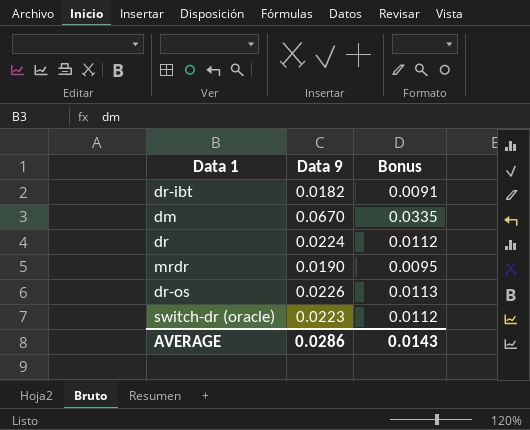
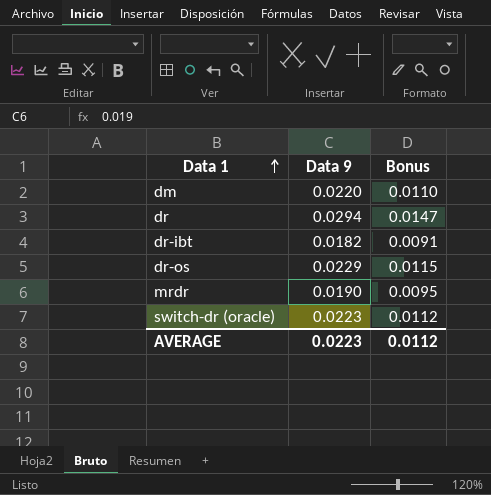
row order: none -> Data 1 ascending
dm | Data 9: 0.0670 -> 0.0220
dm | Bonus: 0.0335 -> 0.0110
dr | Data 9: 0.0224 -> 0.0294
dr | Bonus: 0.0112 -> 0.0147
dr-os | Data 9: 0.0226 -> 0.0229
dr-os | Bonus: 0.0113 -> 0.0115
AVERAGE | Data 9: 0.0286 -> 0.0223
AVERAGE | Bonus: 0.0143 -> 0.0112

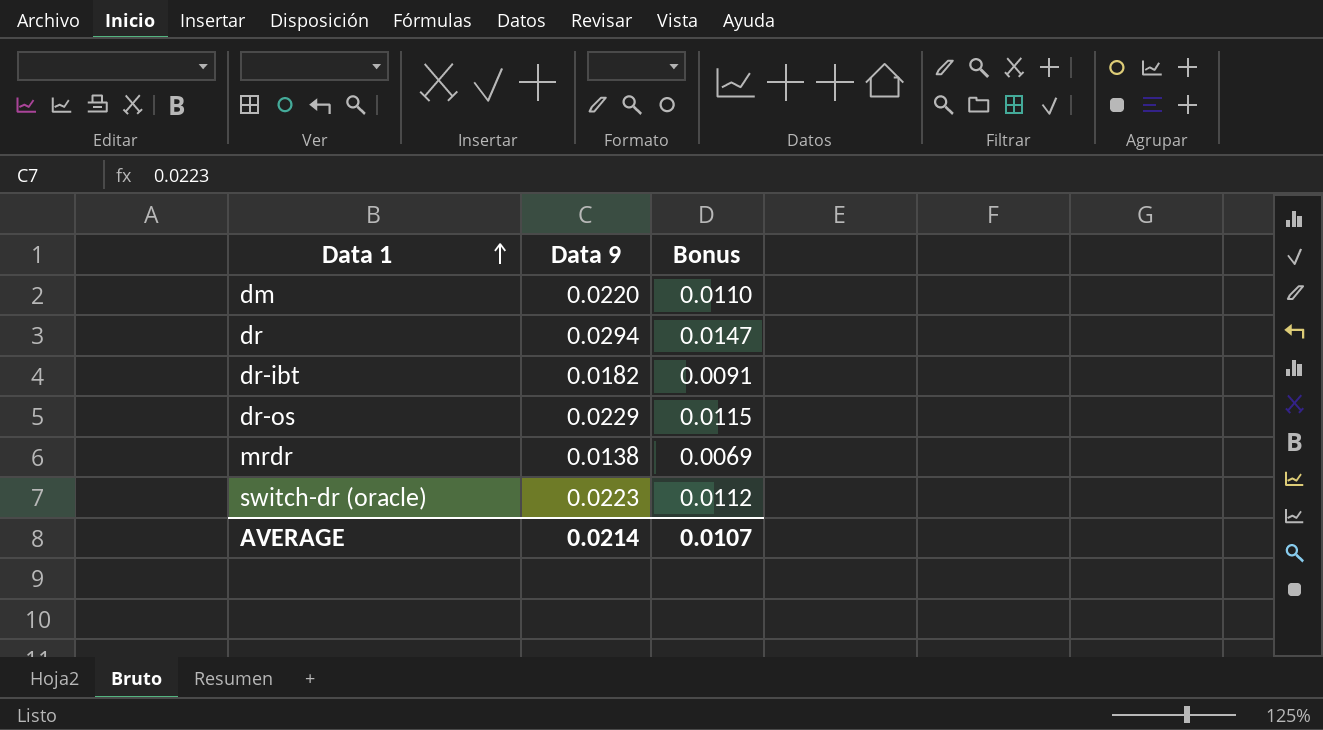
mrdr | Data 9: 0.0190 -> 0.0138
mrdr | Bonus: 0.0095 -> 0.0069
AVERAGE | Data 9: 0.0223 -> 0.0214
AVERAGE | Bonus: 0.0112 -> 0.0107

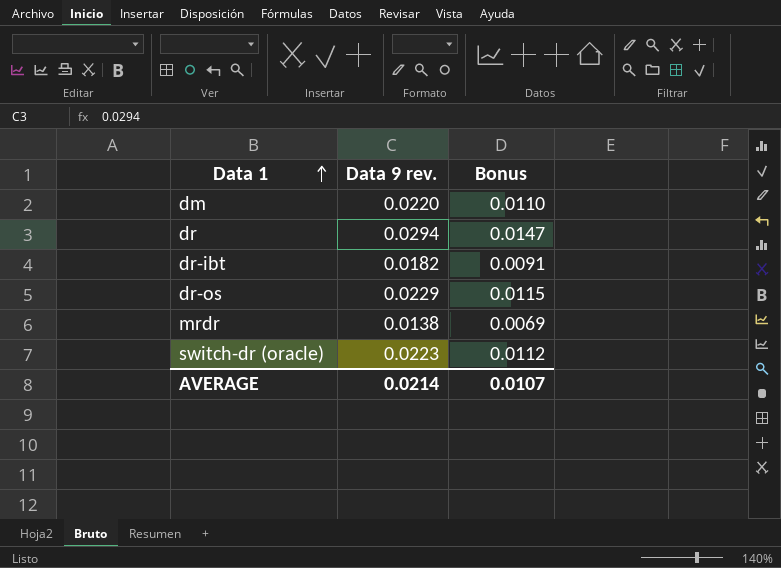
column name: Data 9 -> Data 9 rev.

